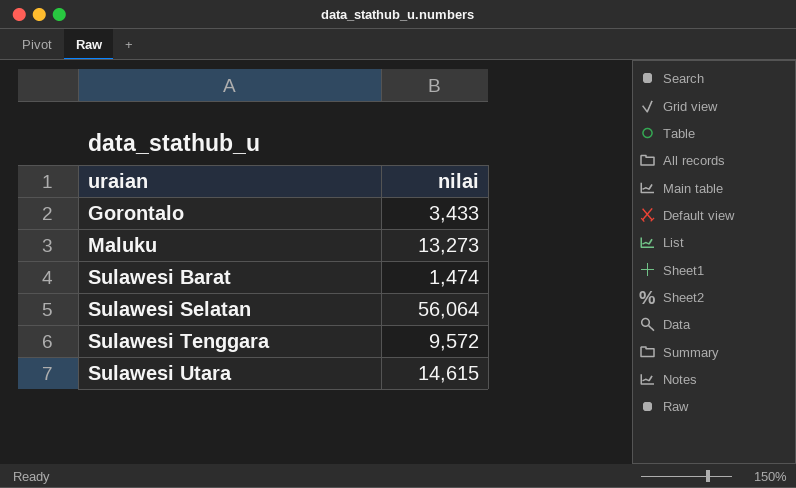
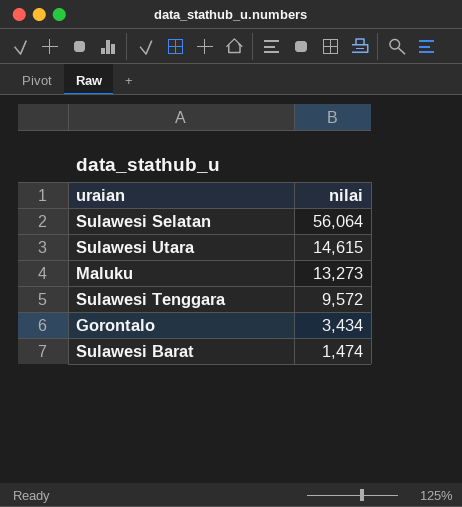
row order: uraian ascending -> nilai descending
Gorontalo | nilai: 3,433 -> 3,434

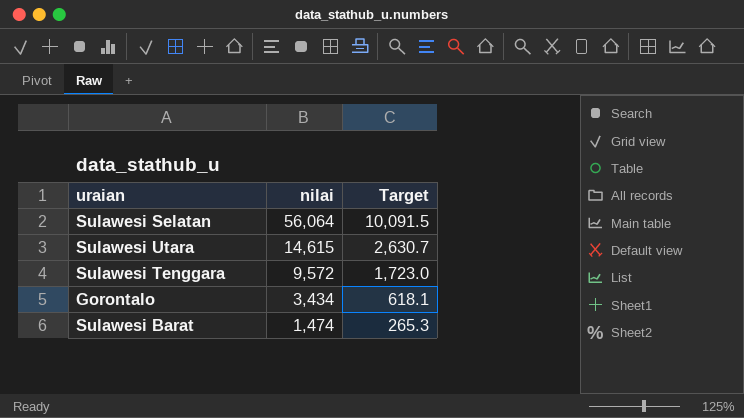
column Target | formula: none -> [nilai] * 0.18
row Maluku: 13,273 -> none

